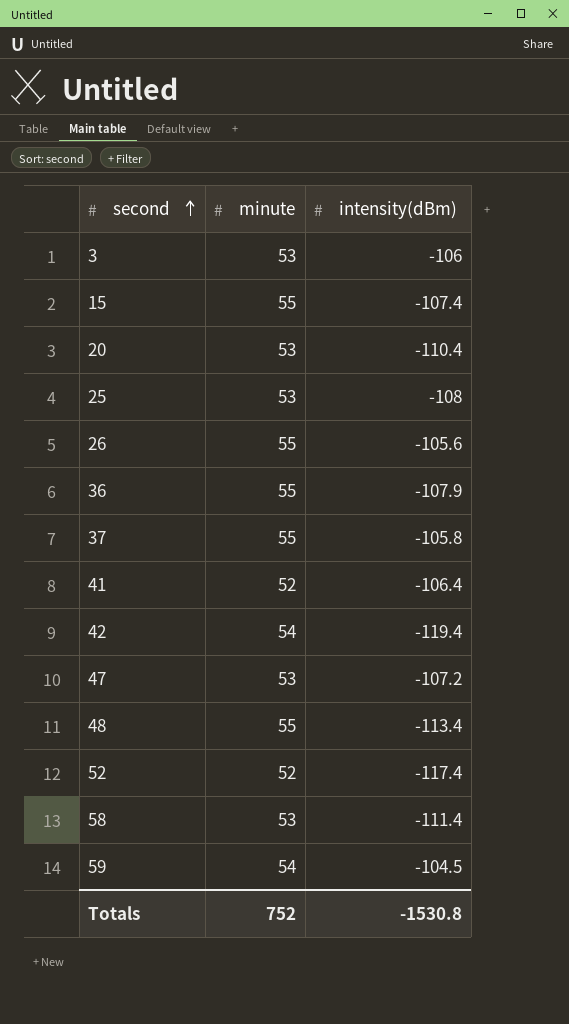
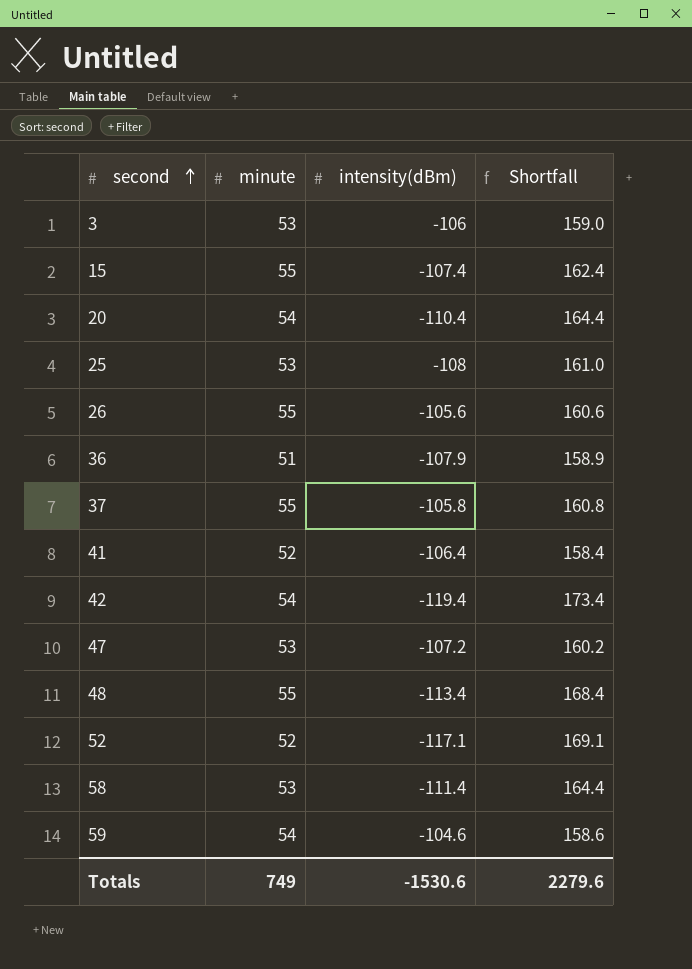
column Shortfall | formula: none -> [minute] - [intensity(dBm)]
20 | minute: 53 -> 54
36 | minute: 55 -> 51
52 | intensity(dBm): -117.4 -> -117.1
59 | intensity(dBm): -104.5 -> -104.6
Totals | minute: 752 -> 749
Totals | intensity(dBm): -1530.8 -> -1530.6

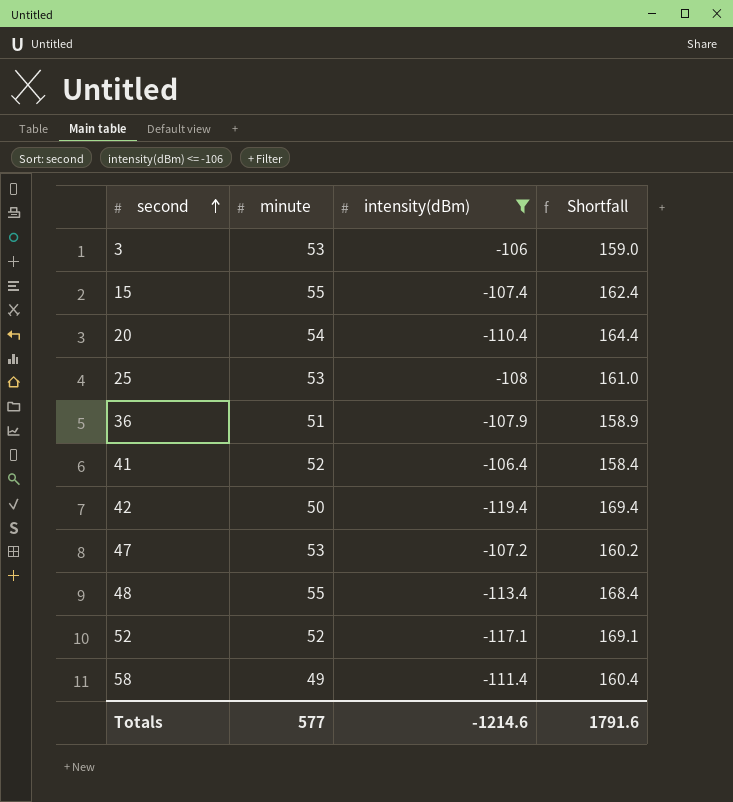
filter: none -> intensity(dBm) <= -106
42 | minute: 54 -> 50
42 | Shortfall: 173.4 -> 169.4
58 | minute: 53 -> 49
58 | Shortfall: 164.4 -> 160.4
Totals | minute: 749 -> 577
Totals | intensity(dBm): -1530.6 -> -1214.6
Totals | Shortfall: 2279.6 -> 1791.6

